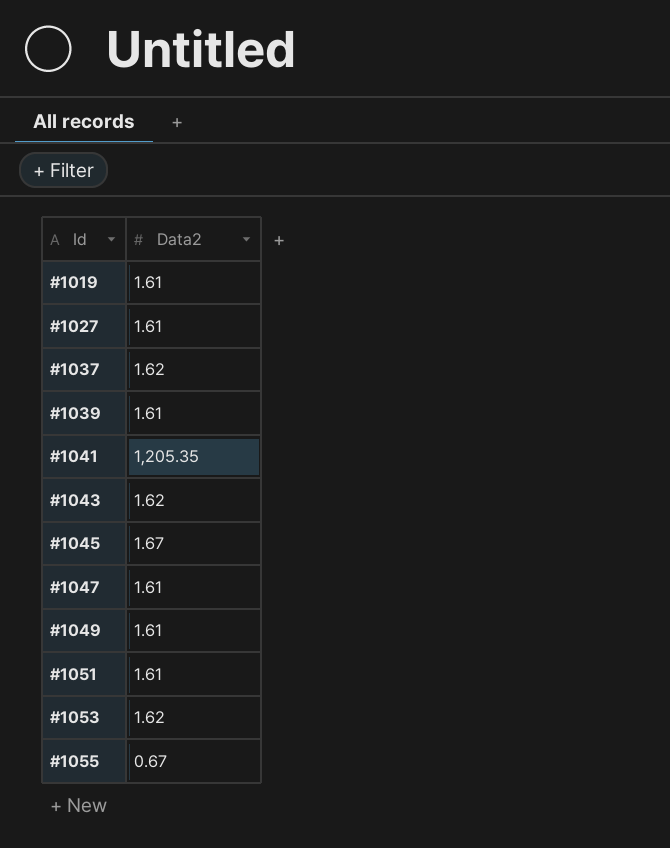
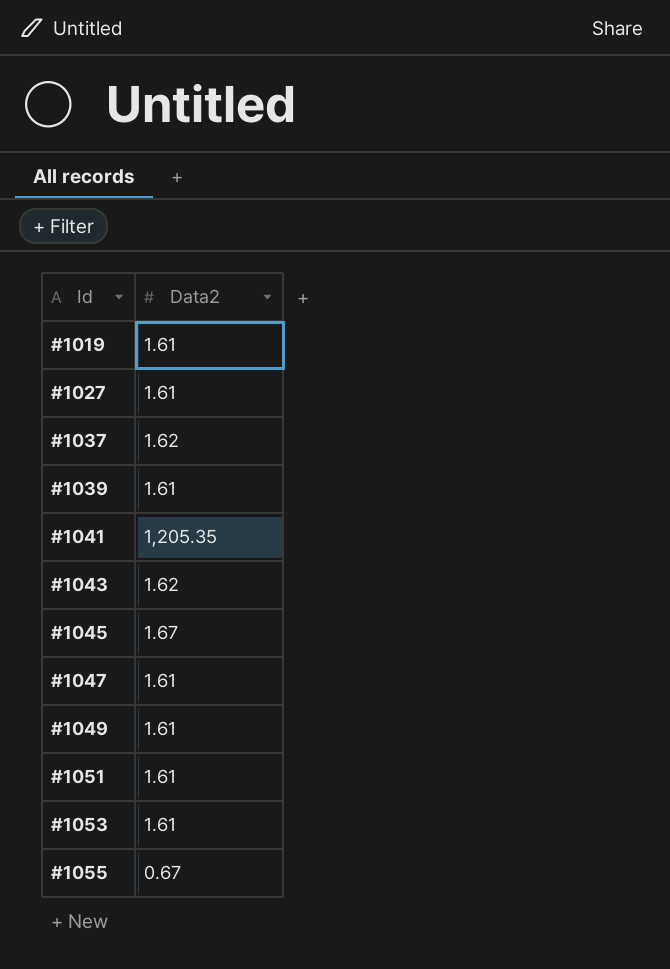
#1053 | Data2: 1.62 -> 1.61

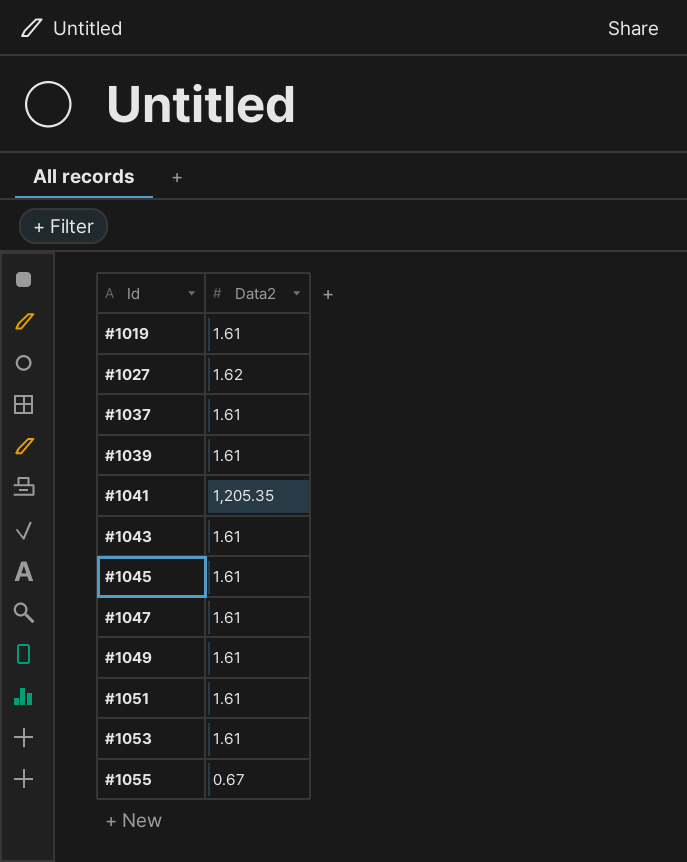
#1027 | Data2: 1.61 -> 1.62
#1037 | Data2: 1.62 -> 1.61
#1043 | Data2: 1.62 -> 1.61
#1045 | Data2: 1.67 -> 1.61

